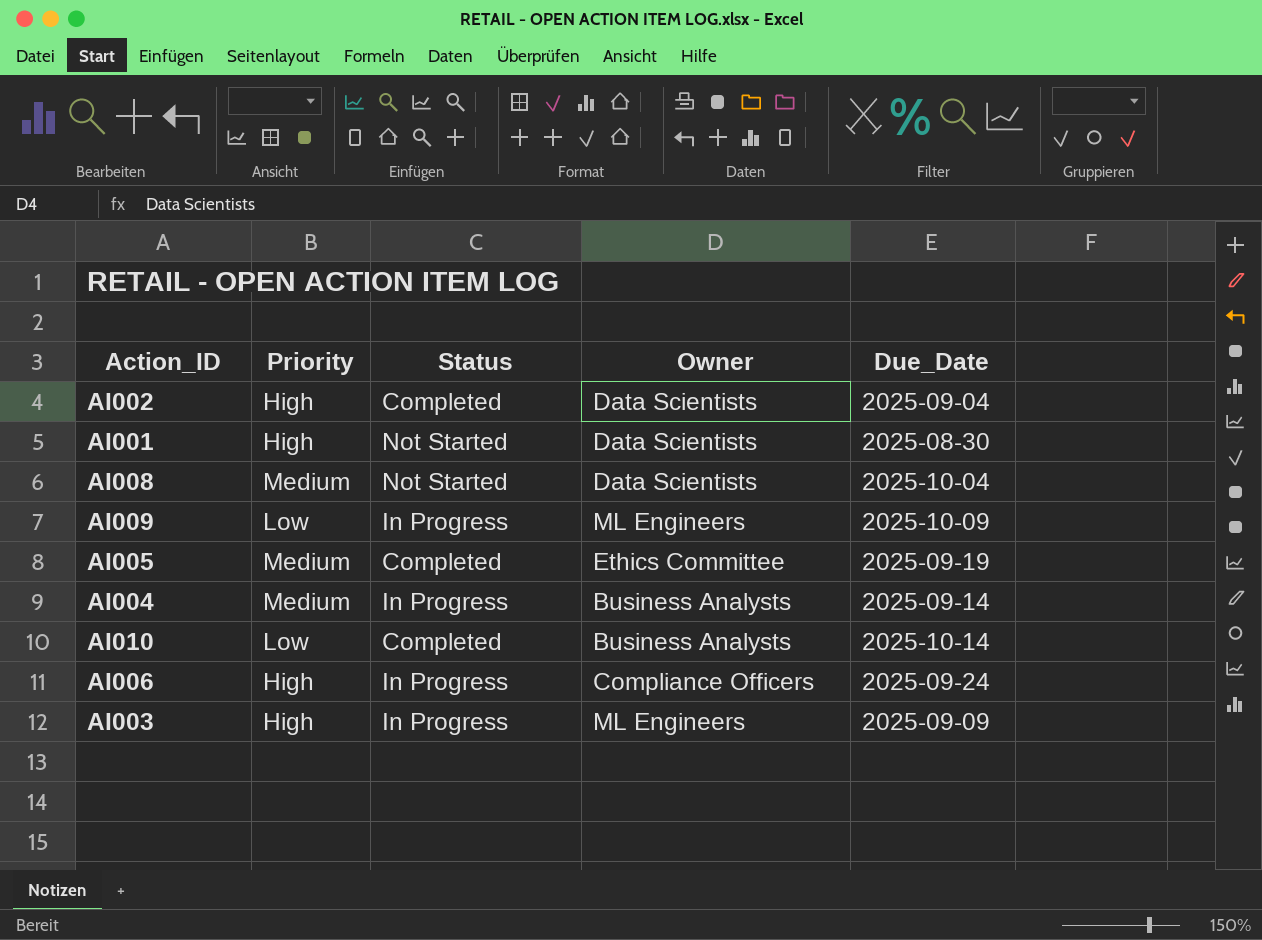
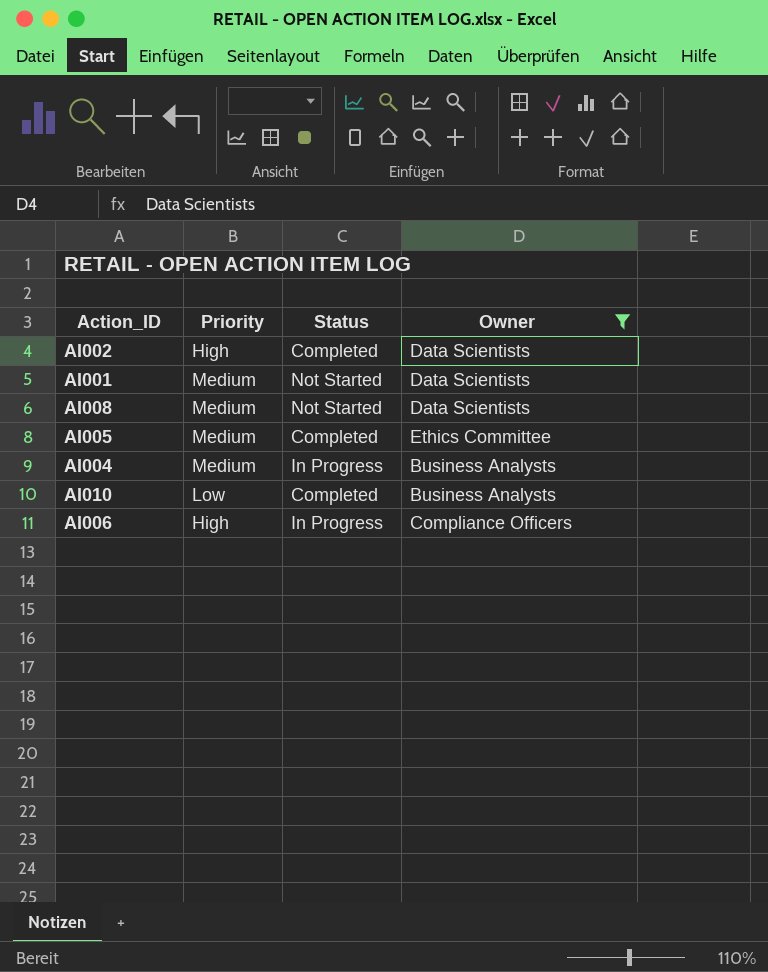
filter: none -> Owner != ML Engineers
column Due_Date | position: 5 -> none
AI001 | Priority: High -> Medium

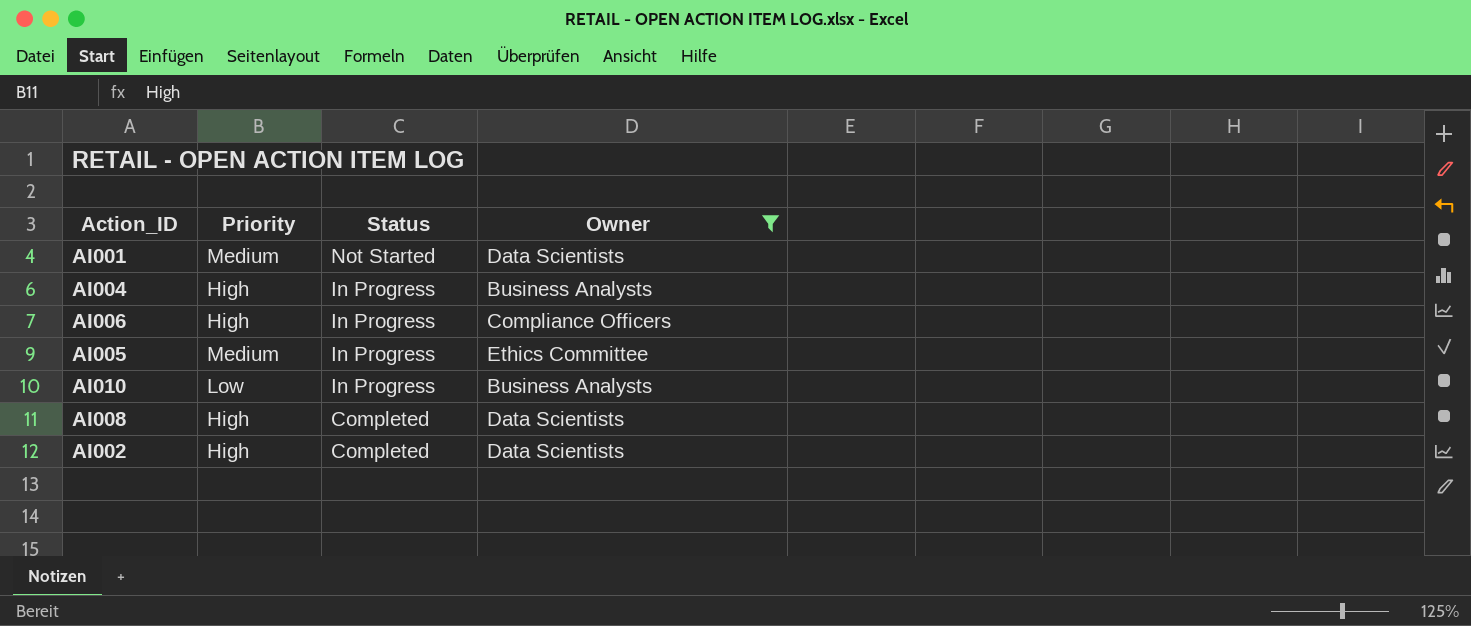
row order: none -> Status descending
AI004 | Priority: Medium -> High
AI005 | Status: Completed -> In Progress
AI010 | Status: Completed -> In Progress
AI008 | Priority: Medium -> High
AI008 | Status: Not Started -> Completed

